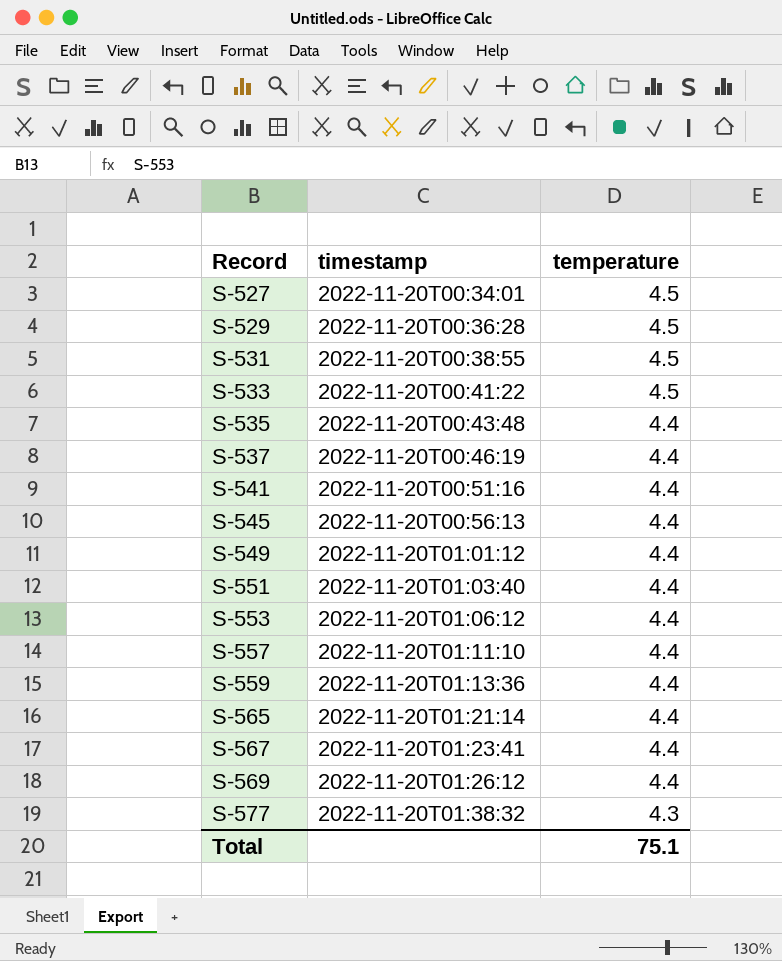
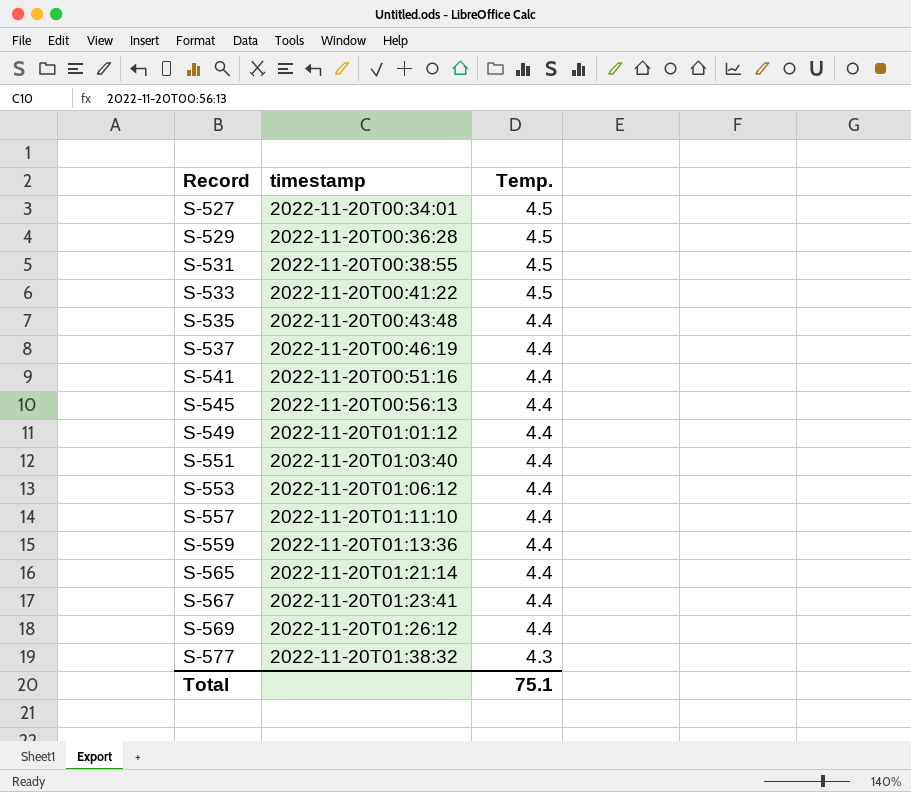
column name: temperature -> Temp.

